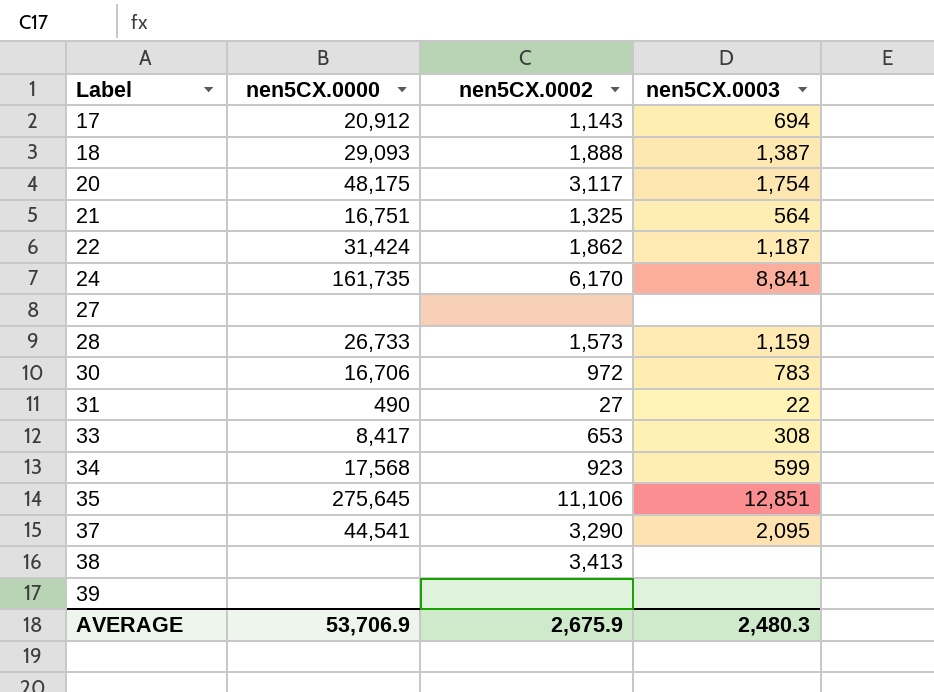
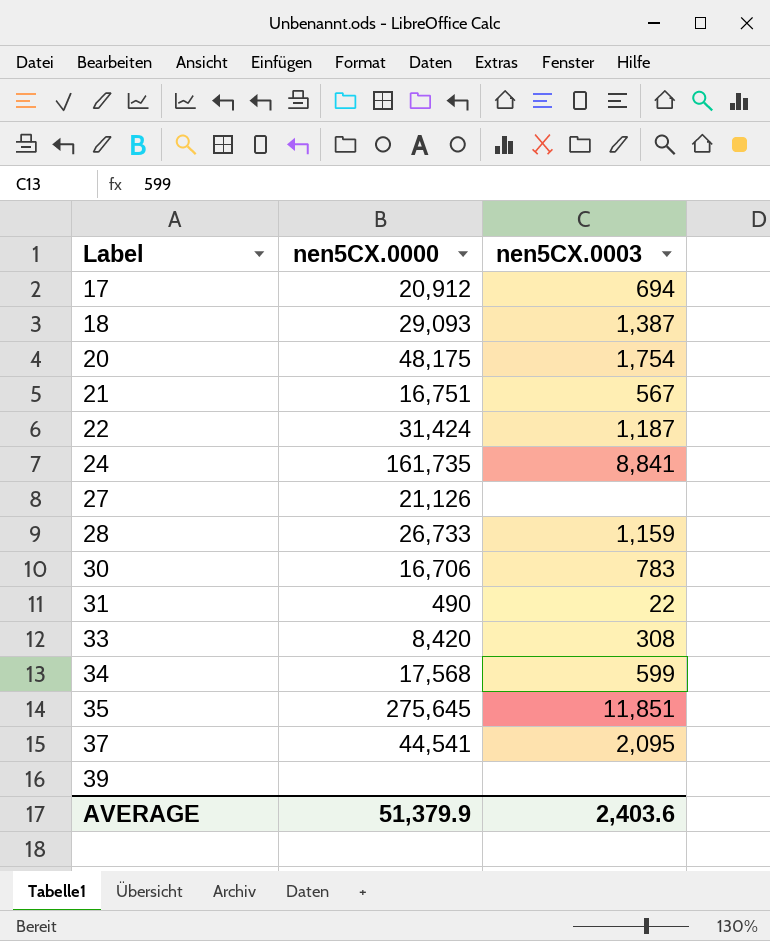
column nen5CX.0002 | position: 3 -> none
row 38: none | 3,413 | none -> none
21 | nen5CX.0003: 564 -> 567
27 | nen5CX.0000: none -> 21,126
33 | nen5CX.0000: 8,417 -> 8,420
35 | nen5CX.0003: 12,851 -> 11,851
AVERAGE | nen5CX.0000: 53,706.9 -> 51,379.9
AVERAGE | nen5CX.0003: 2,480.3 -> 2,403.6

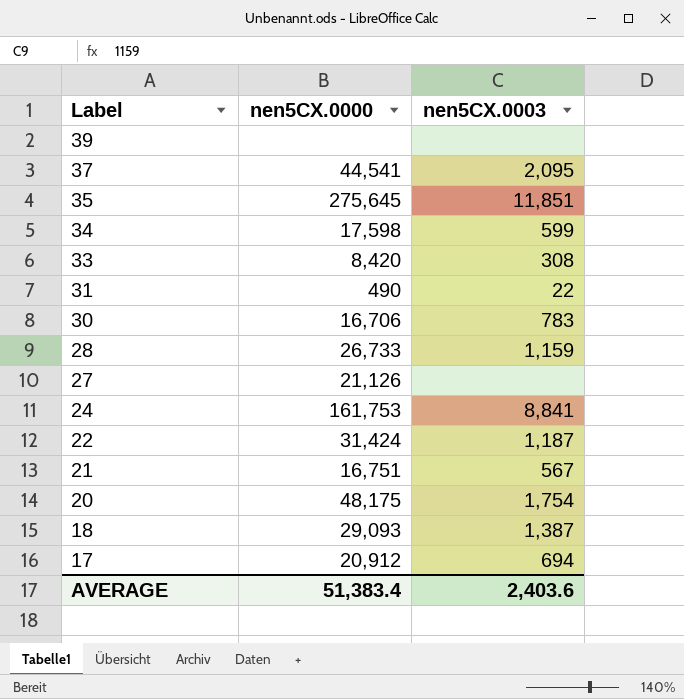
row order: Label ascending -> Label descending
34 | nen5CX.0000: 17,568 -> 17,598
24 | nen5CX.0000: 161,735 -> 161,753
AVERAGE | nen5CX.0000: 51,379.9 -> 51,383.4

